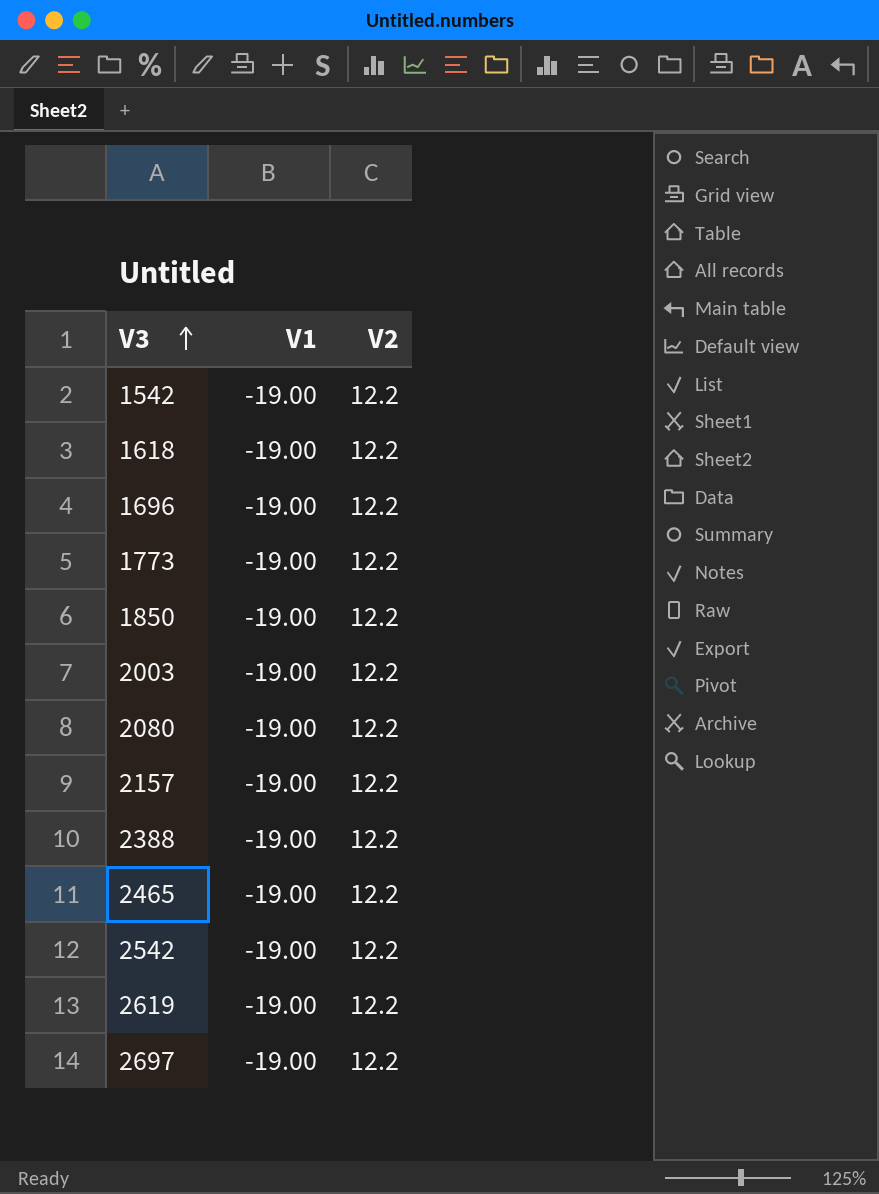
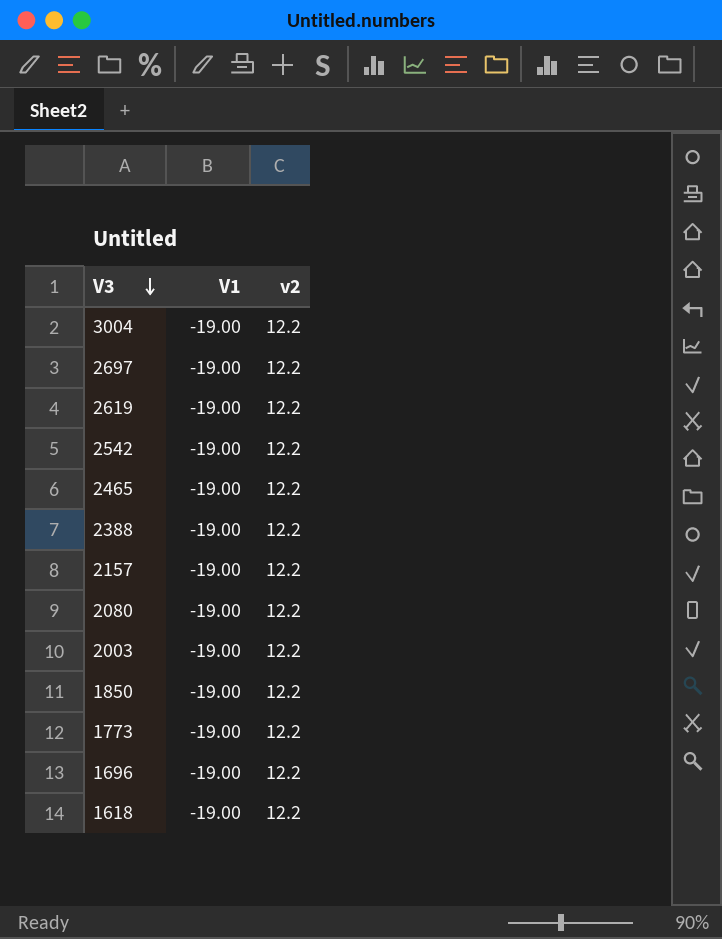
row order: V3 ascending -> V3 descending
column name: V2 -> v2
row 1542: -19.00 | 12.2 -> none
row 3004: none -> -19.00 | 12.2

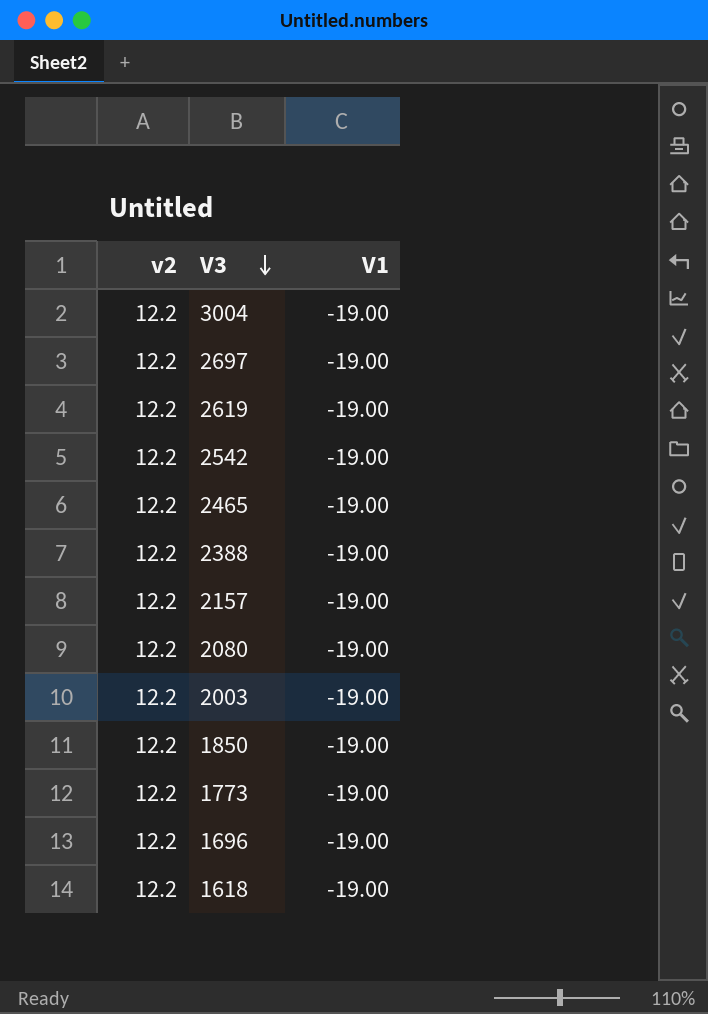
column v2 | position: 3 -> 1

